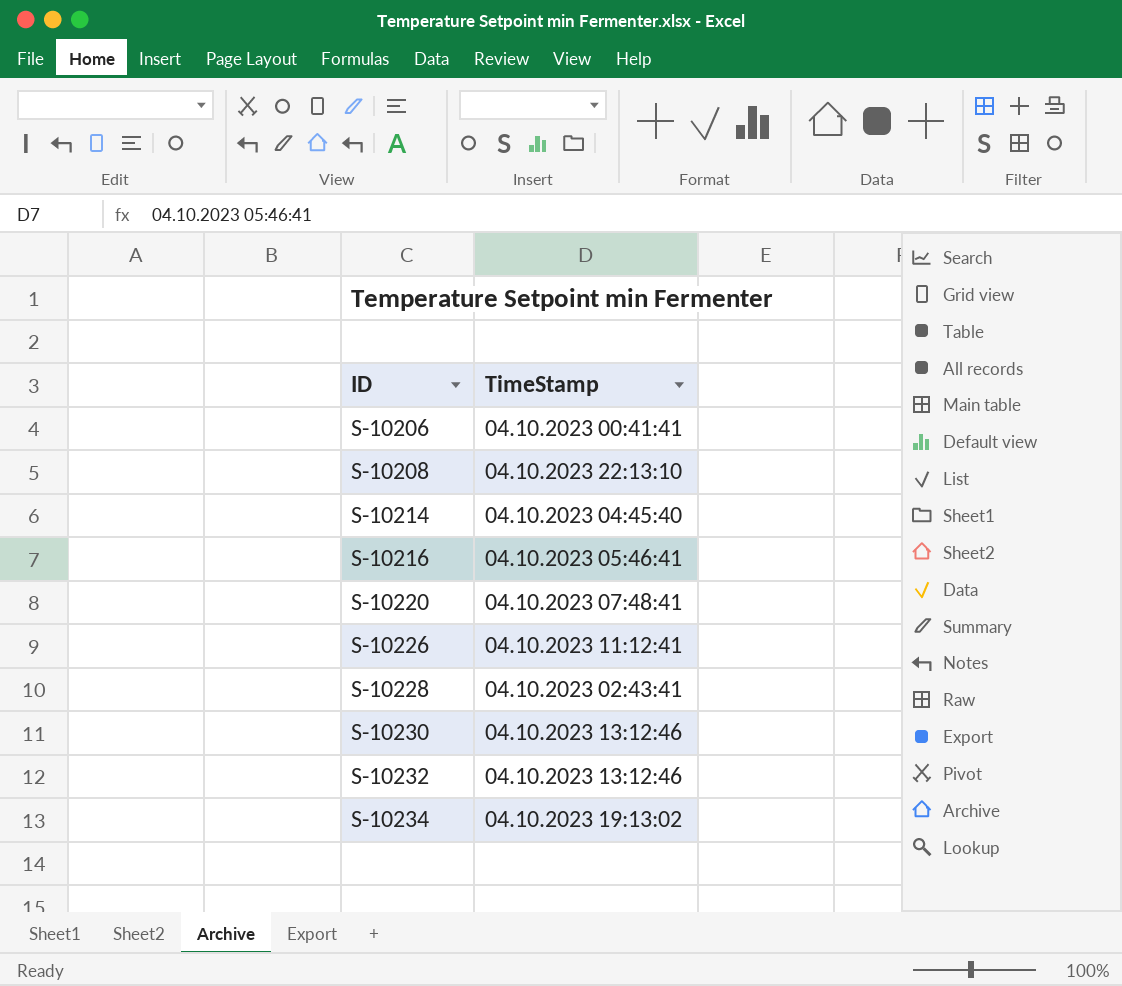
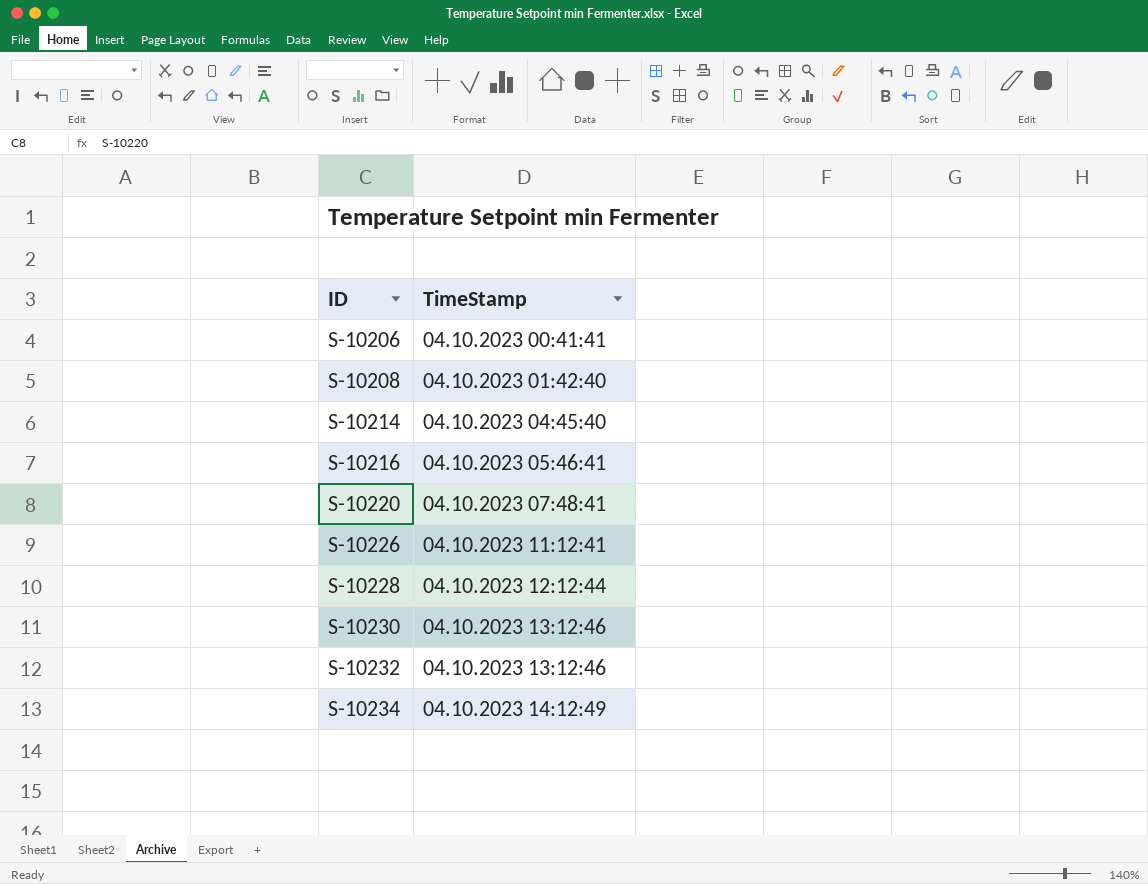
S-10208 | TimeStamp: 04.10.2023 22:13:10 -> 04.10.2023 01:42:40
S-10228 | TimeStamp: 04.10.2023 02:43:41 -> 04.10.2023 12:12:44
S-10234 | TimeStamp: 04.10.2023 19:13:02 -> 04.10.2023 14:12:49

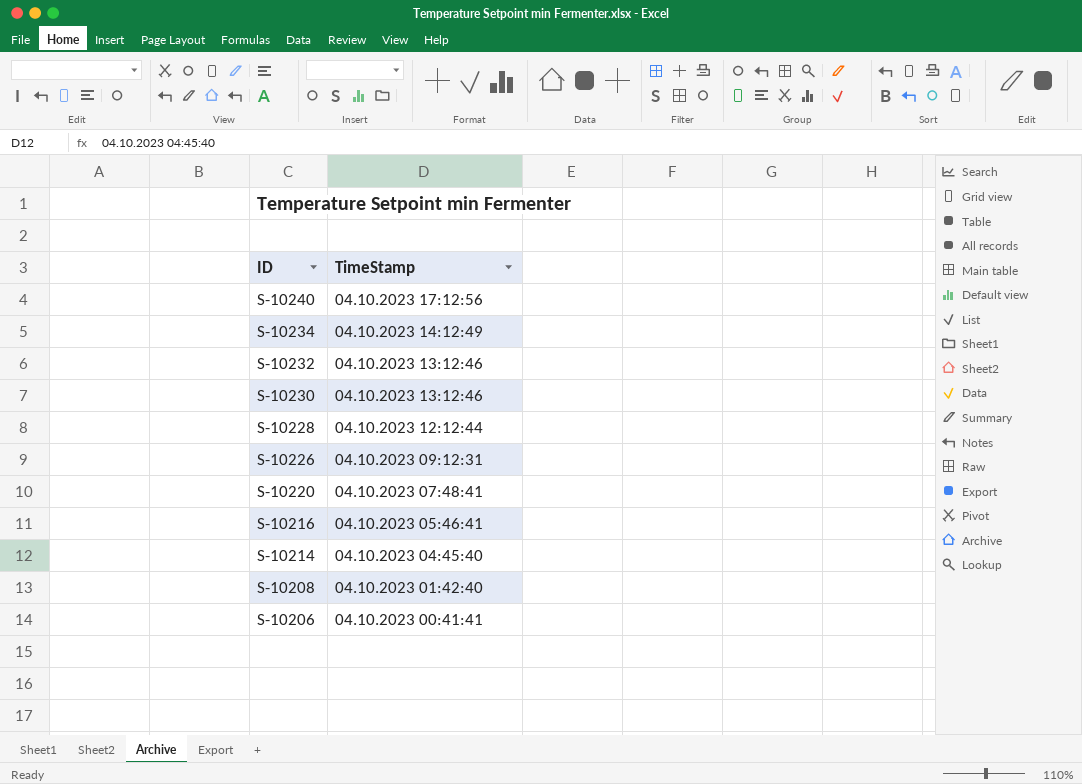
row order: ID ascending -> ID descending
row S-10240: none -> 04.10.2023 17:12:56
S-10226 | TimeStamp: 04.10.2023 11:12:41 -> 04.10.2023 09:12:31

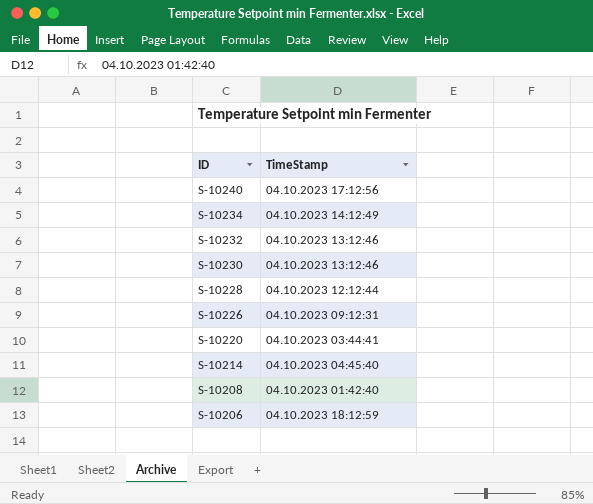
row S-10216: 04.10.2023 05:46:41 -> none
S-10220 | TimeStamp: 04.10.2023 07:48:41 -> 04.10.2023 03:44:41
S-10206 | TimeStamp: 04.10.2023 00:41:41 -> 04.10.2023 18:12:59

